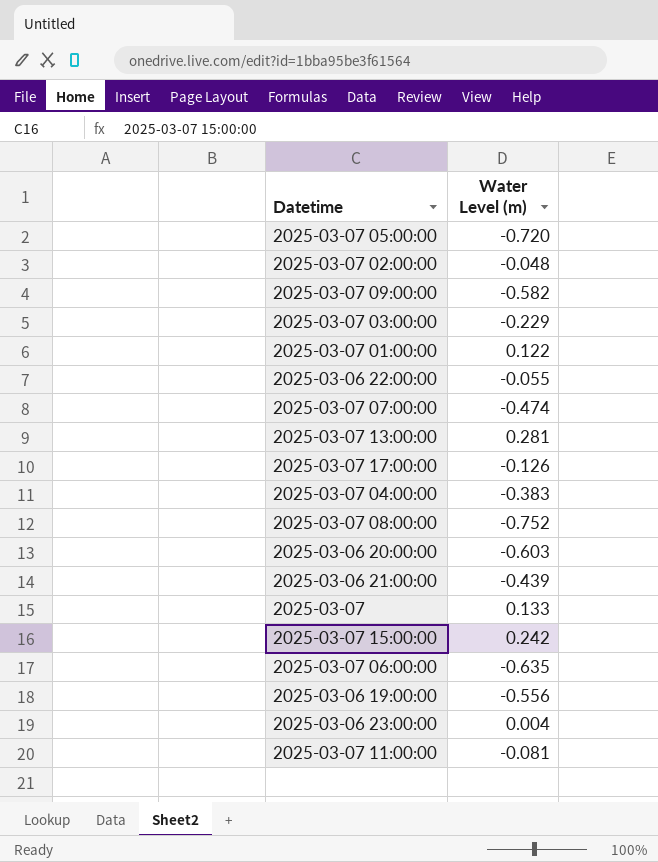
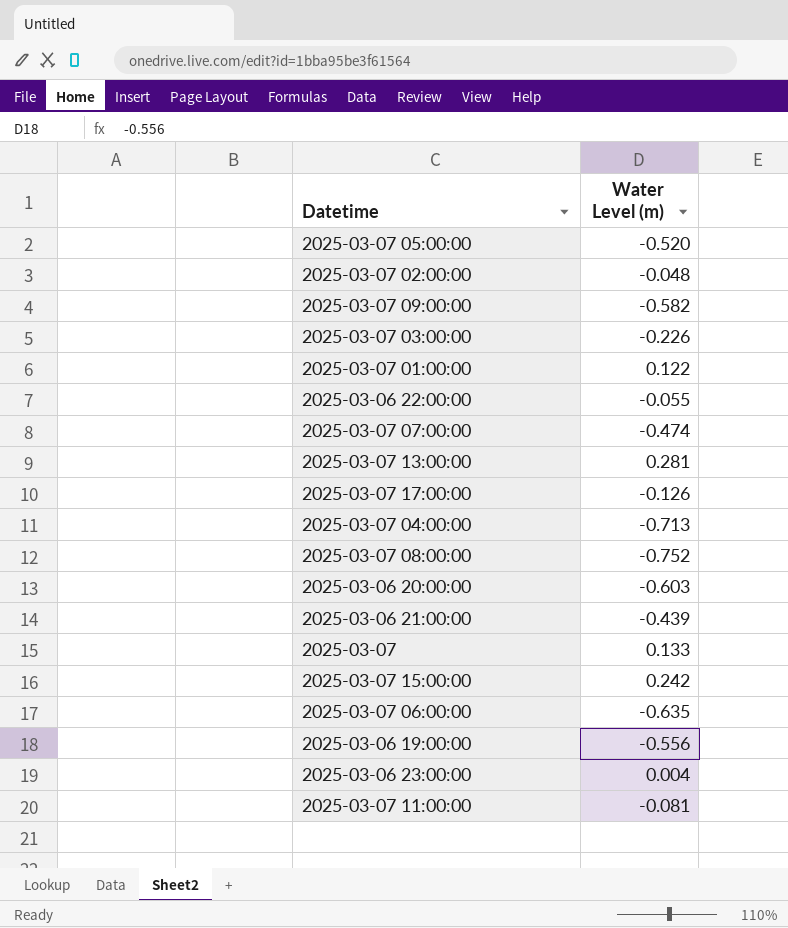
2025-03-07 05:00:00 | Water Level (m): -0.720 -> -0.520
2025-03-07 03:00:00 | Water Level (m): -0.229 -> -0.226
2025-03-07 04:00:00 | Water Level (m): -0.383 -> -0.713

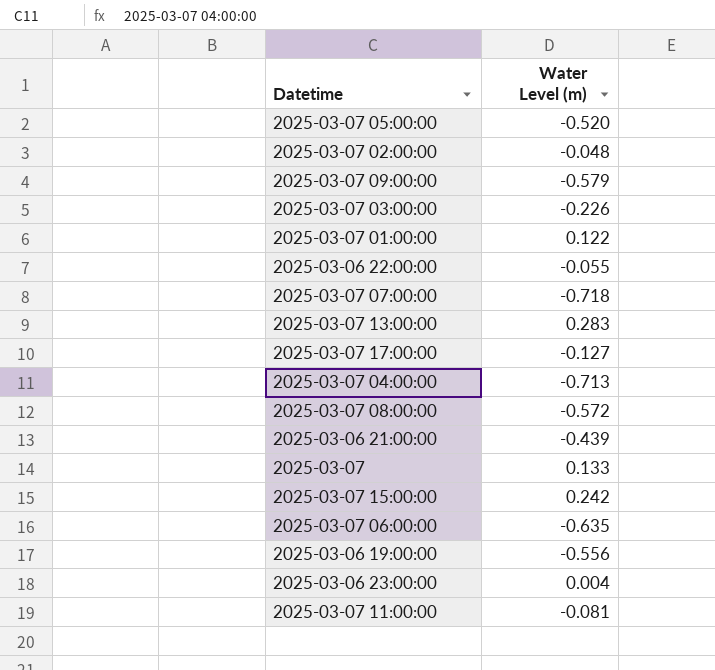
row 2025-03-06 20:00:00: -0.603 -> none
2025-03-07 09:00:00 | Water Level (m): -0.582 -> -0.579
2025-03-07 07:00:00 | Water Level (m): -0.474 -> -0.718
2025-03-07 13:00:00 | Water Level (m): 0.281 -> 0.283
2025-03-07 17:00:00 | Water Level (m): -0.126 -> -0.127
2025-03-07 08:00:00 | Water Level (m): -0.752 -> -0.572

